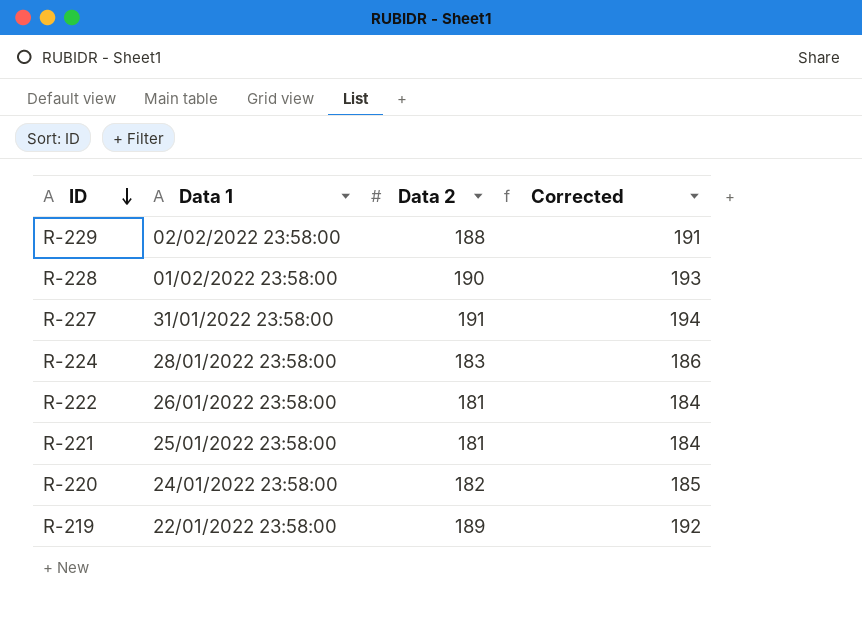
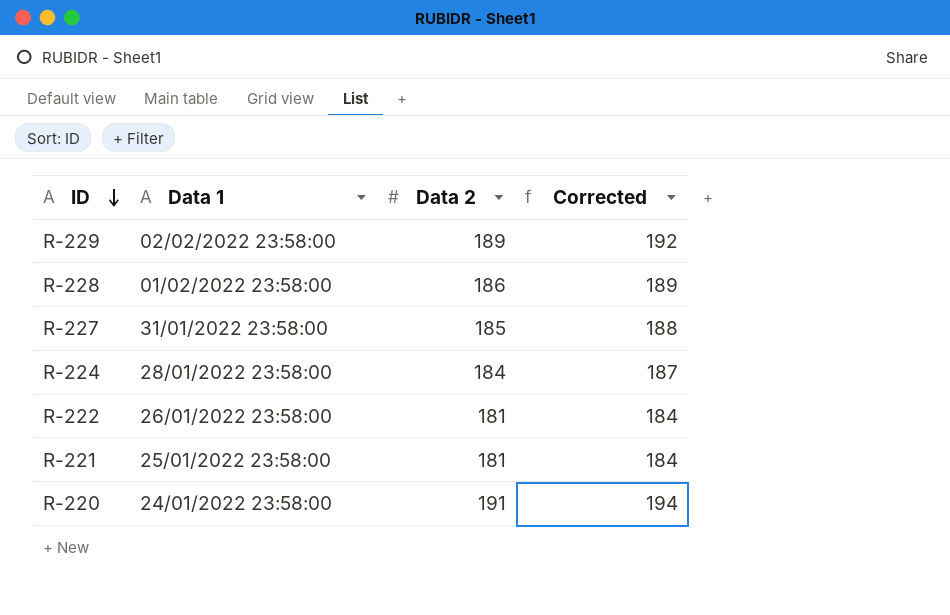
row R-219: 22/01/2022 23:58:00 | 189 | 192 -> none
R-229 | Data 2: 188 -> 189
R-229 | Corrected: 191 -> 192
R-228 | Data 2: 190 -> 186
R-228 | Corrected: 193 -> 189
R-227 | Data 2: 191 -> 185
R-227 | Corrected: 194 -> 188
R-224 | Data 2: 183 -> 184
R-224 | Corrected: 186 -> 187
R-220 | Data 2: 182 -> 191
R-220 | Corrected: 185 -> 194

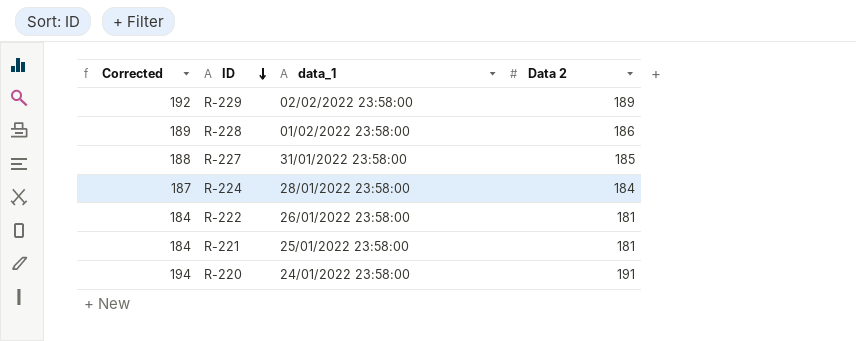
column Corrected | position: 4 -> 1
column name: Data 1 -> data_1

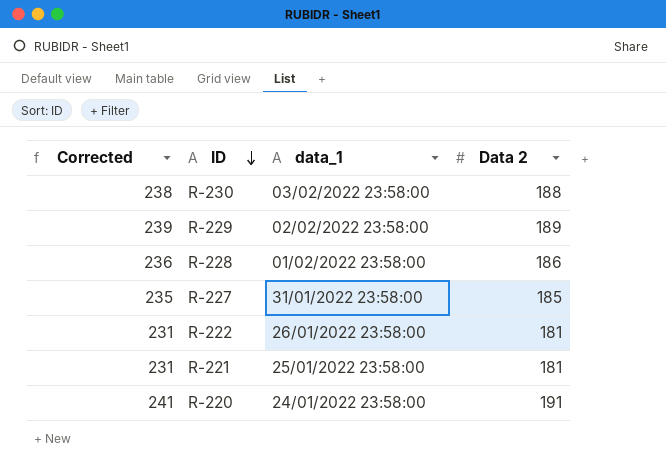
column Corrected | formula: [Data 2] + 3 -> [Data 2] + 50
row R-224: 187 | 28/01/2022 23:58:00 | 184 -> none
row R-230: none -> 238 | 03/02/2022 23:58:00 | 188

